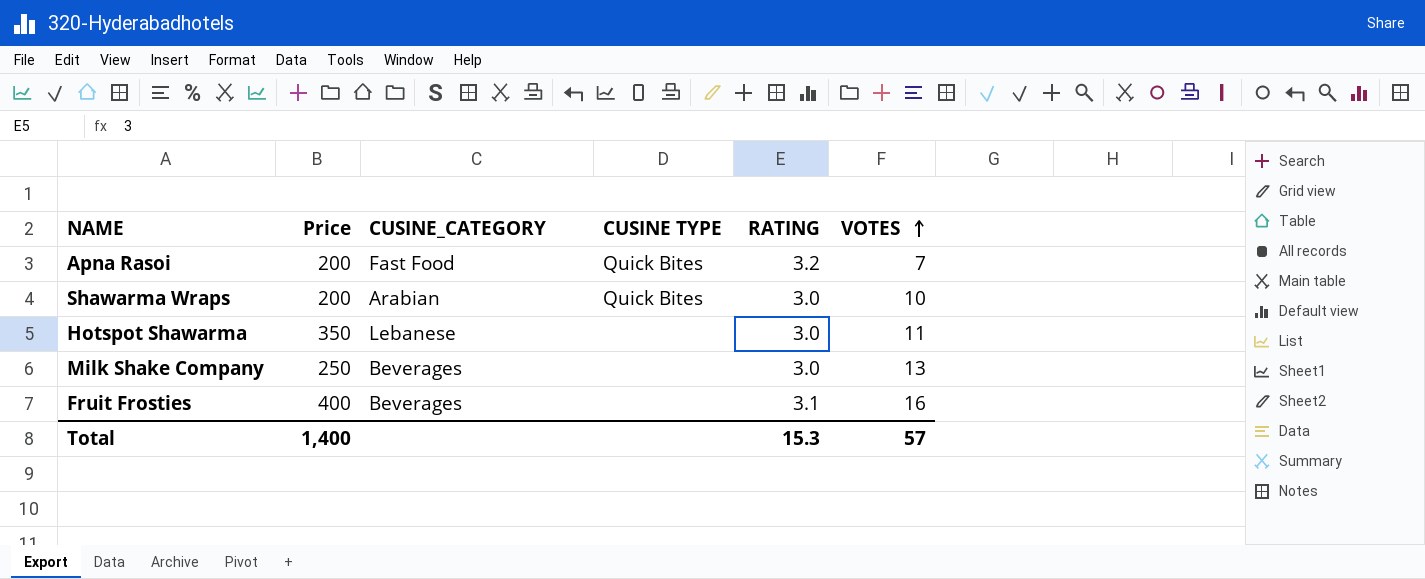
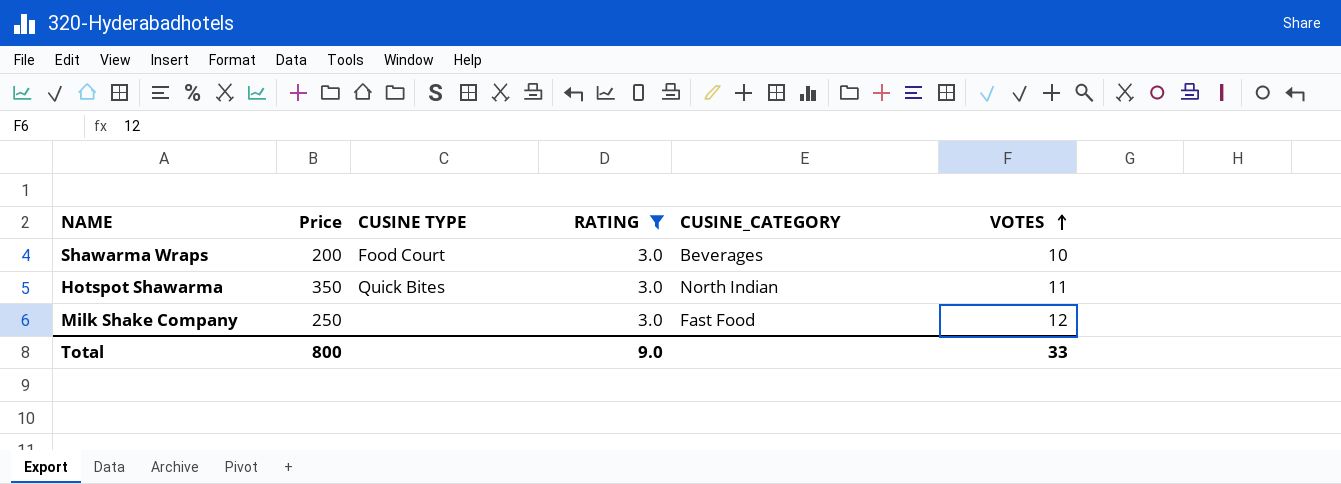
filter: none -> RATING = 3.0
column CUSINE_CATEGORY | position: 3 -> 5
Shawarma Wraps | CUSINE TYPE: Quick Bites -> Food Court
Shawarma Wraps | CUSINE_CATEGORY: Arabian -> Beverages
Hotspot Shawarma | CUSINE TYPE: none -> Quick Bites
Hotspot Shawarma | CUSINE_CATEGORY: Lebanese -> North Indian
Milk Shake Company | CUSINE_CATEGORY: Beverages -> Fast Food
Milk Shake Company | VOTES: 13 -> 12
Total | Price: 1,400 -> 800
Total | RATING: 15.3 -> 9.0
Total | VOTES: 57 -> 33

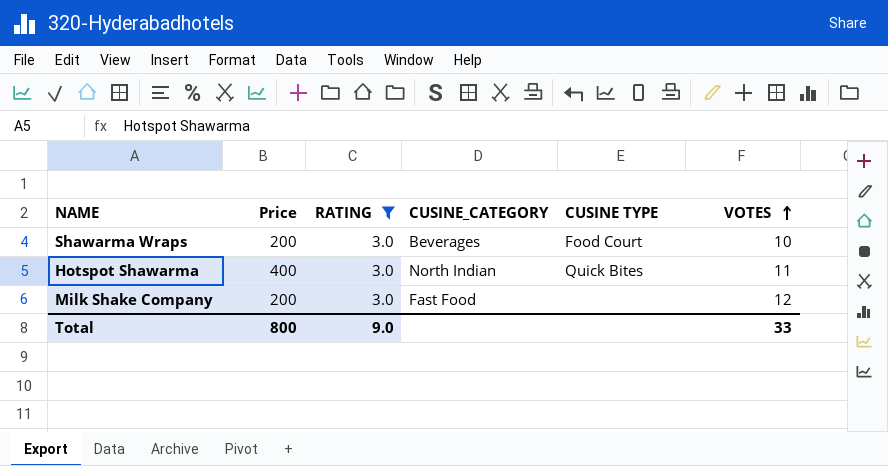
column CUSINE TYPE | position: 3 -> 5
Hotspot Shawarma | Price: 350 -> 400
Milk Shake Company | Price: 250 -> 200

